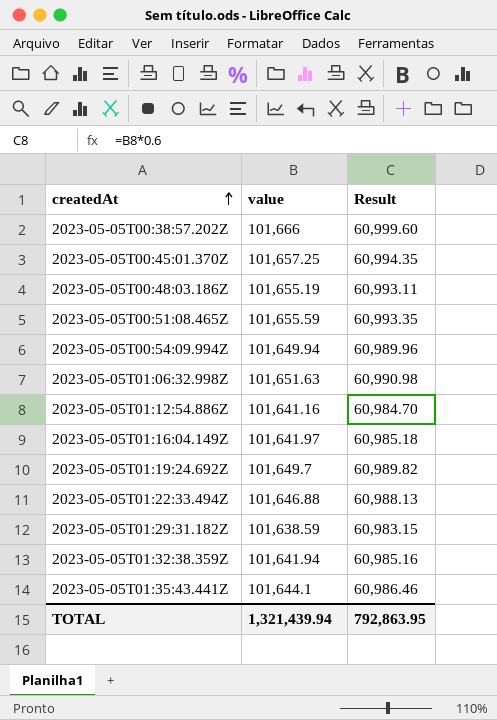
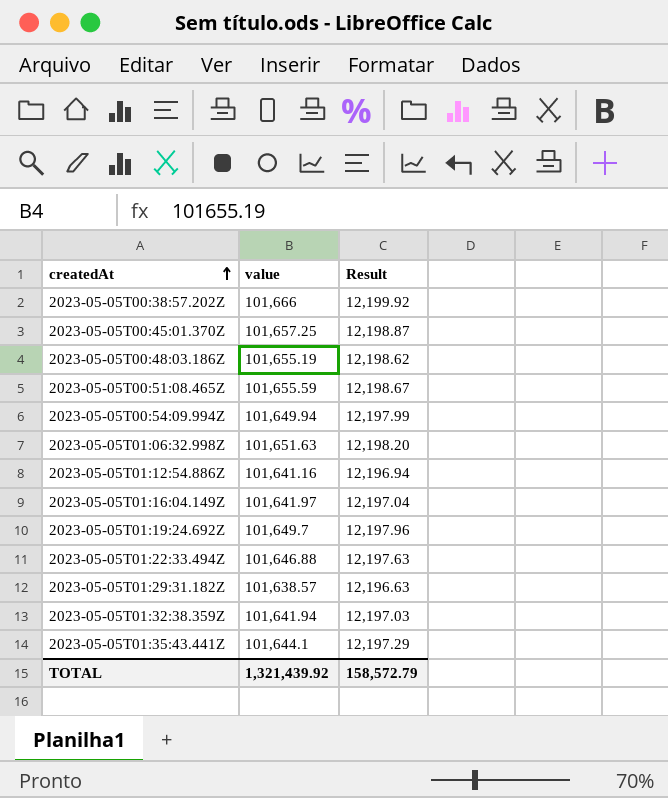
column Result | formula: [value] * 0.6 -> [value] * 0.12
2023-05-05T01:29:31.182Z | value: 101,638.59 -> 101,638.57
TOTAL | value: 1,321,439.94 -> 1,321,439.92
TOTAL | Result: 792,863.95 -> 158,572.79

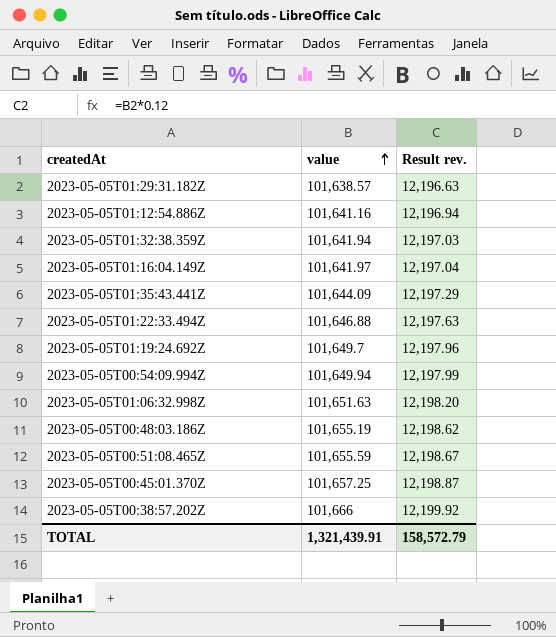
row order: createdAt ascending -> value ascending
column name: Result -> Result rev.
2023-05-05T01:35:43.441Z | value: 101,644.1 -> 101,644.09
TOTAL | value: 1,321,439.92 -> 1,321,439.91

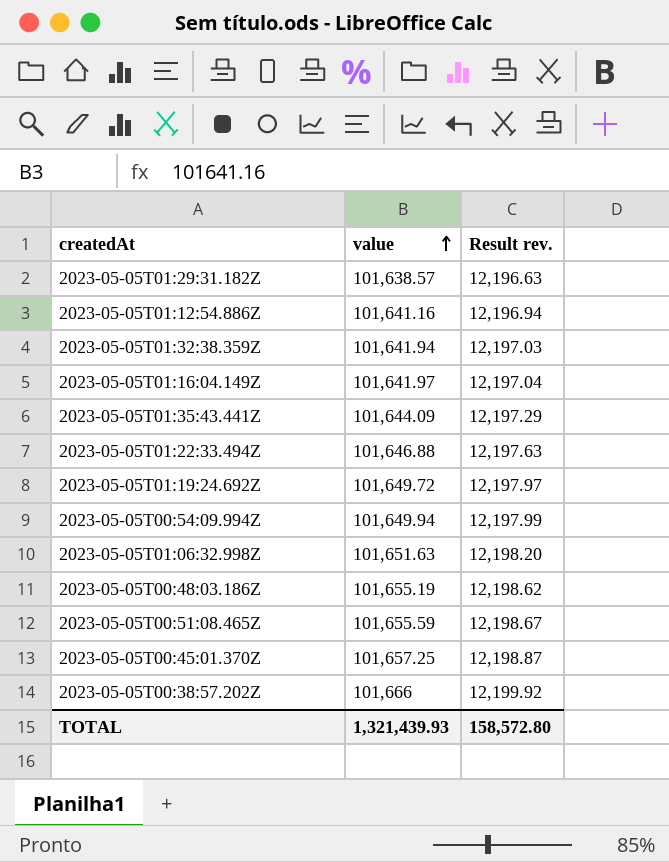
2023-05-05T01:19:24.692Z | value: 101,649.7 -> 101,649.72
2023-05-05T01:19:24.692Z | Result rev.: 12,197.96 -> 12,197.97
TOTAL | value: 1,321,439.91 -> 1,321,439.93
TOTAL | Result rev.: 158,572.79 -> 158,572.80

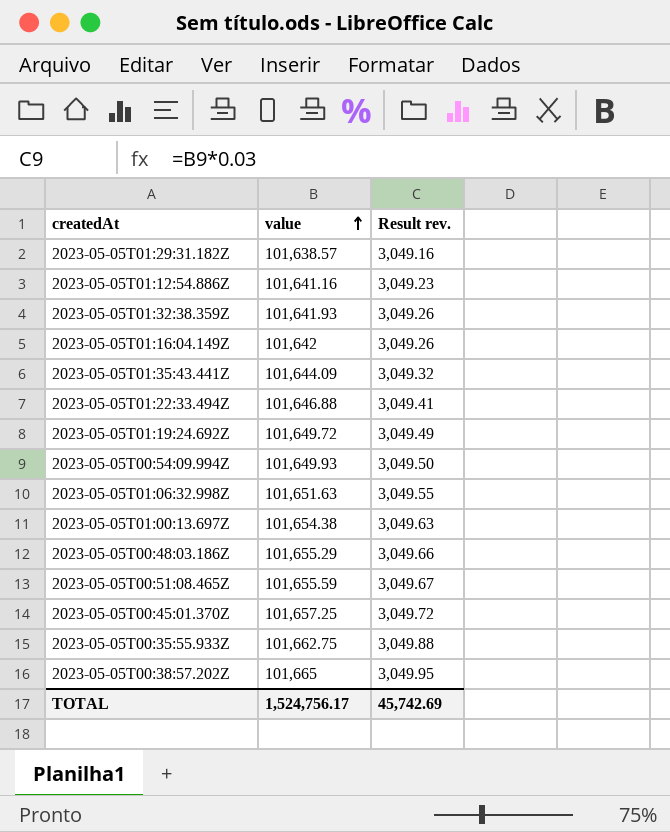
column Result rev. | formula: [value] * 0.12 -> [value] * 0.03
2023-05-05T01:32:38.359Z | value: 101,641.94 -> 101,641.93
2023-05-05T01:16:04.149Z | value: 101,641.97 -> 101,642
2023-05-05T00:54:09.994Z | value: 101,649.94 -> 101,649.93
row 2023-05-05T01:00:13.697Z: none -> 101,654.38 | 3,049.63
2023-05-05T00:48:03.186Z | value: 101,655.19 -> 101,655.29
row 2023-05-05T00:35:55.933Z: none -> 101,662.75 | 3,049.88
2023-05-05T00:38:57.202Z | value: 101,666 -> 101,665
TOTAL | value: 1,321,439.93 -> 1,524,756.17
TOTAL | Result rev.: 158,572.80 -> 45,742.69

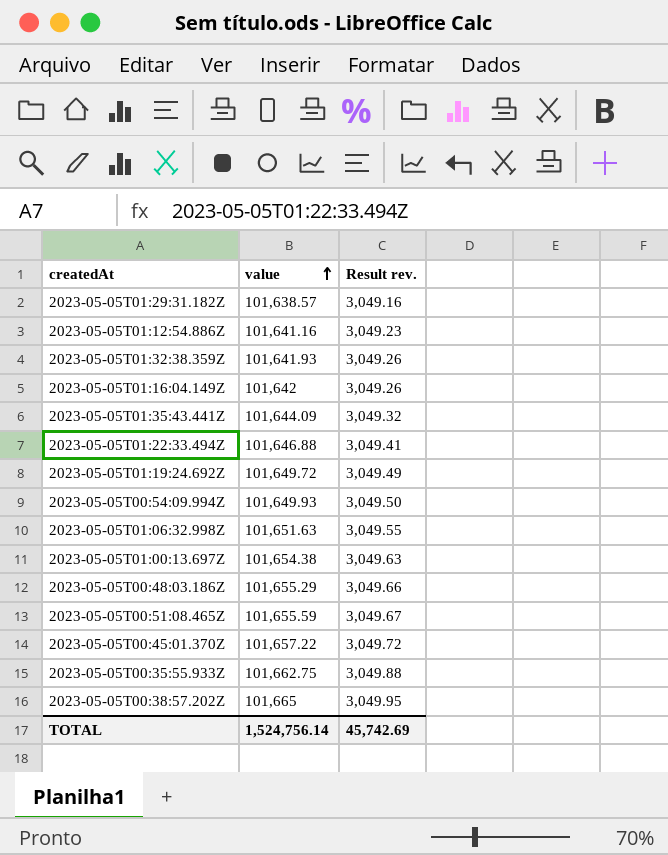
2023-05-05T00:45:01.370Z | value: 101,657.25 -> 101,657.22
TOTAL | value: 1,524,756.17 -> 1,524,756.14

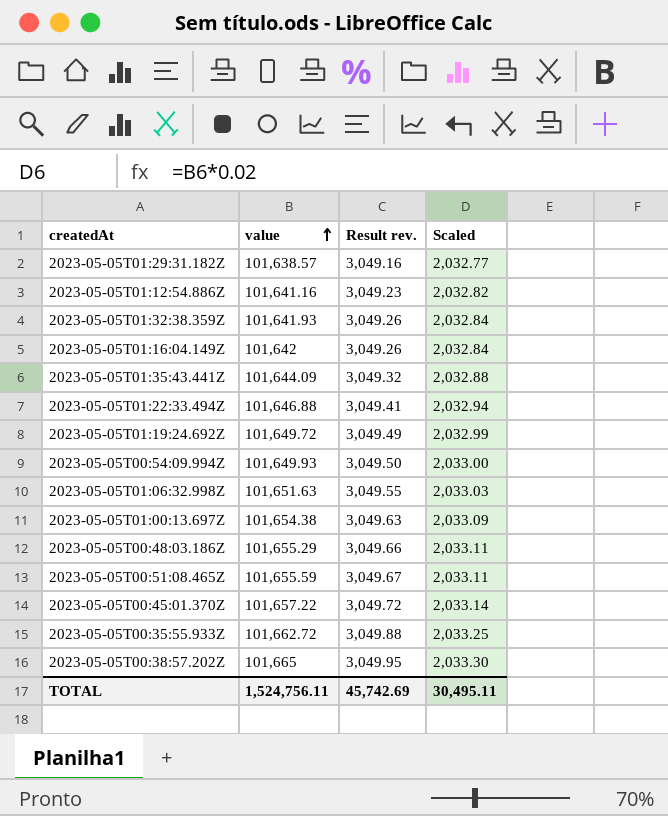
column Scaled | formula: none -> [value] * 0.02
2023-05-05T00:35:55.933Z | value: 101,662.75 -> 101,662.72
TOTAL | value: 1,524,756.14 -> 1,524,756.11

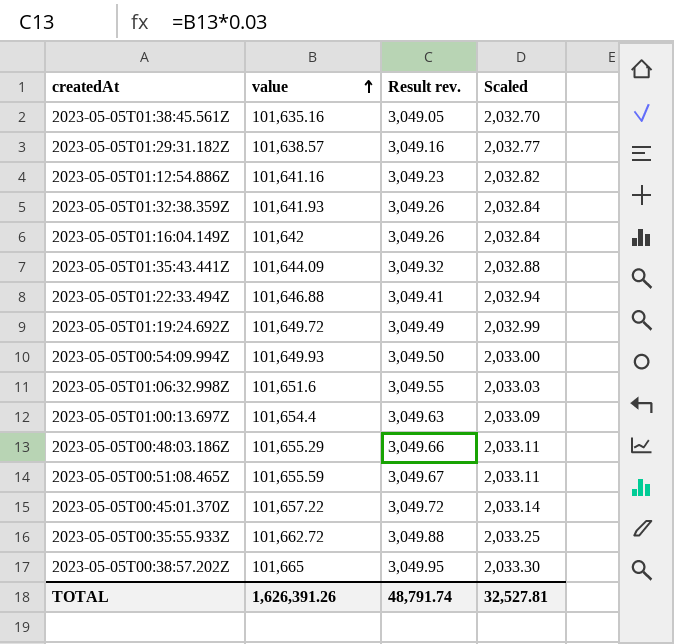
row 2023-05-05T01:38:45.561Z: none -> 101,635.16 | 3,049.05 | 2,032.70
2023-05-05T01:06:32.998Z | value: 101,651.63 -> 101,651.6
2023-05-05T01:00:13.697Z | value: 101,654.38 -> 101,654.4
TOTAL | value: 1,524,756.11 -> 1,626,391.26
TOTAL | Result rev.: 45,742.69 -> 48,791.74
TOTAL | Scaled: 30,495.11 -> 32,527.81

